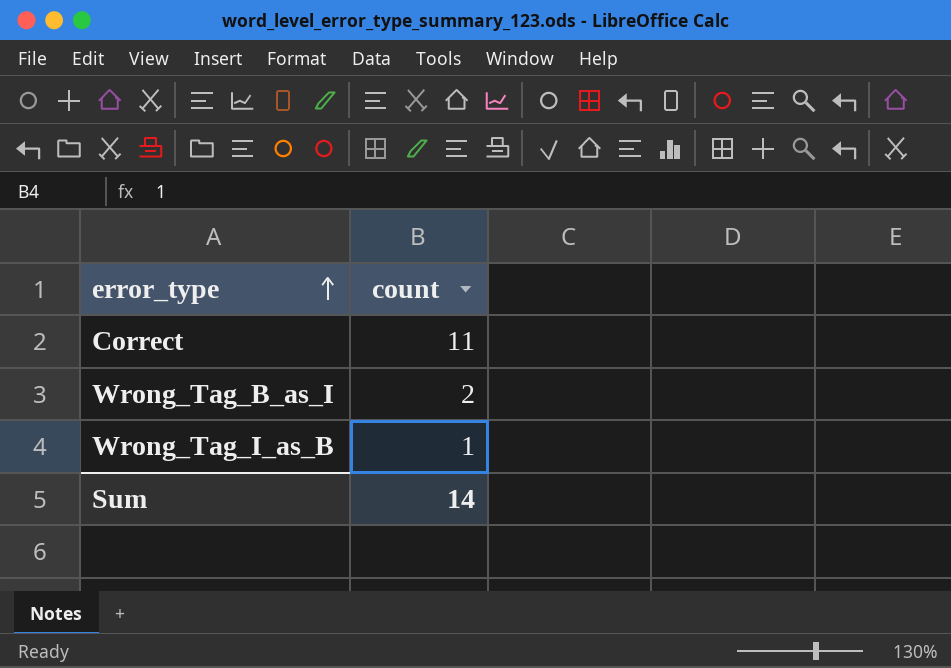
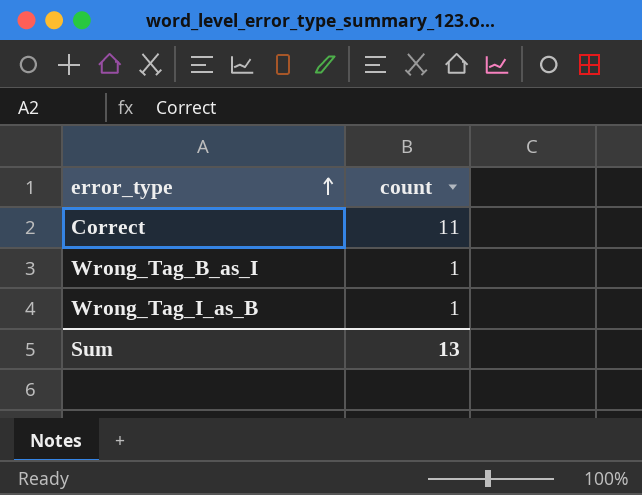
Wrong_Tag_B_as_I | count: 2 -> 1
Sum | count: 14 -> 13

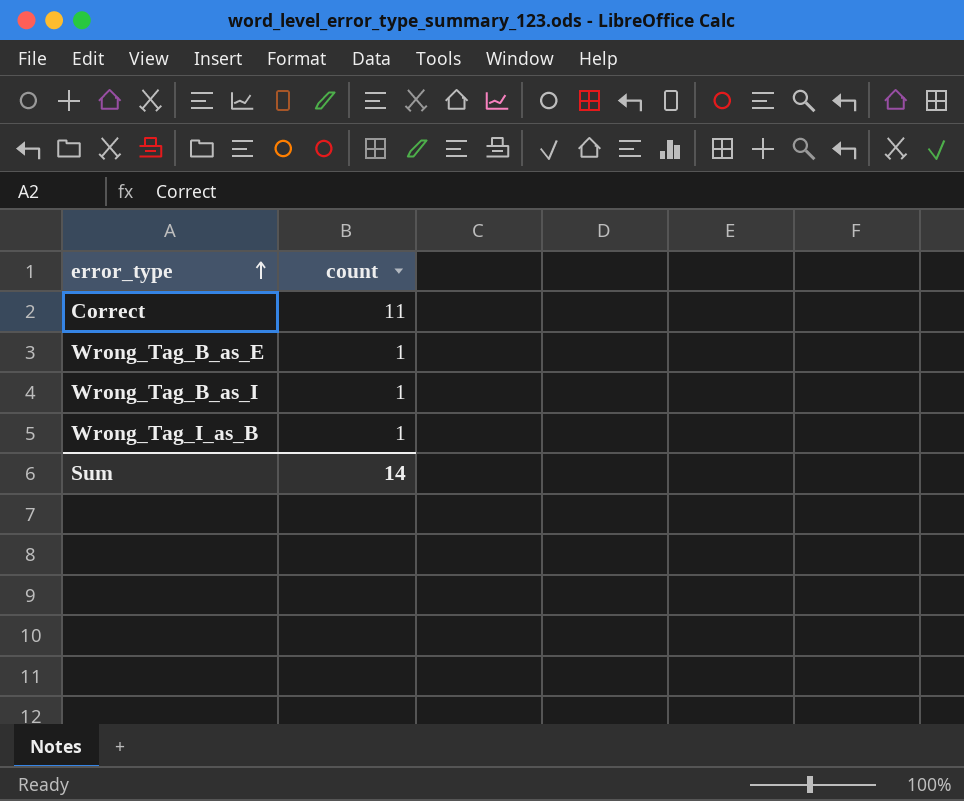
row Wrong_Tag_B_as_E: none -> 1
Sum | count: 13 -> 14

